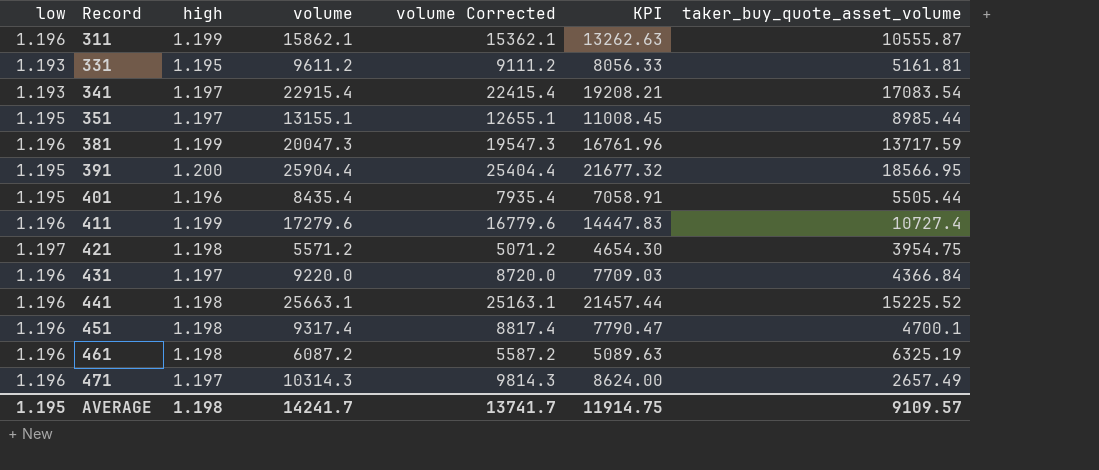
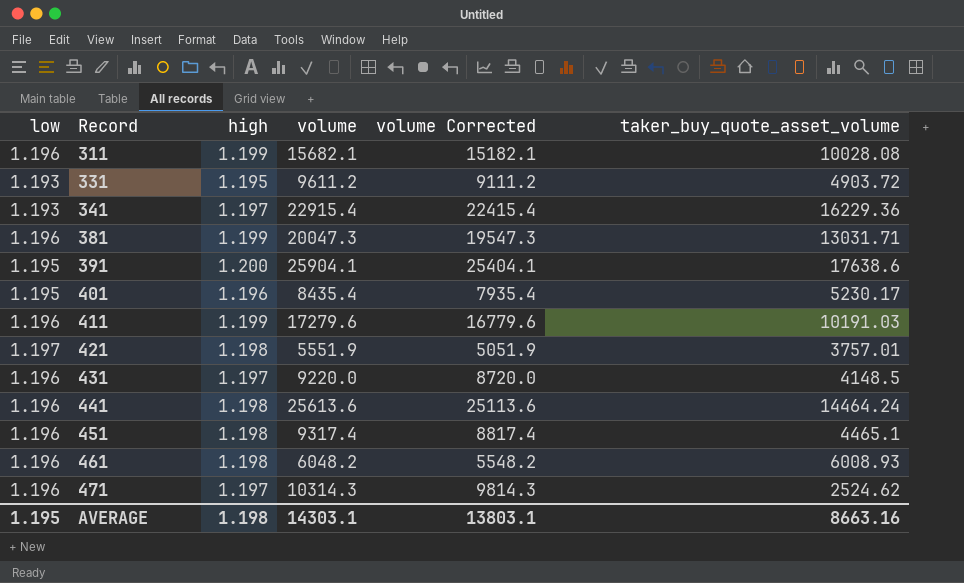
column KPI | formula: [volume] / [low] -> none
row 351: 1.195 | 1.197 | 13155.1 | 12655.1 | 11008.45 | 8985.44 -> none
311 | volume: 15862.1 -> 15682.1
311 | volume Corrected: 15362.1 -> 15182.1
311 | taker_buy_quote_asset_volume: 10555.87 -> 10028.08
331 | taker_buy_quote_asset_volume: 5161.81 -> 4903.72
341 | taker_buy_quote_asset_volume: 17083.54 -> 16229.36
381 | taker_buy_quote_asset_volume: 13717.59 -> 13031.71
391 | volume: 25904.4 -> 25904.1
391 | volume Corrected: 25404.4 -> 25404.1
391 | taker_buy_quote_asset_volume: 18566.95 -> 17638.6
401 | taker_buy_quote_asset_volume: 5505.44 -> 5230.17
411 | taker_buy_quote_asset_volume: 10727.4 -> 10191.03
421 | volume: 5571.2 -> 5551.9
421 | volume Corrected: 5071.2 -> 5051.9
421 | taker_buy_quote_asset_volume: 3954.75 -> 3757.01
431 | taker_buy_quote_asset_volume: 4366.84 -> 4148.5
441 | volume: 25663.1 -> 25613.6
441 | volume Corrected: 25163.1 -> 25113.6
441 | taker_buy_quote_asset_volume: 15225.52 -> 14464.24
451 | taker_buy_quote_asset_volume: 4700.1 -> 4465.1
461 | volume: 6087.2 -> 6048.2
461 | volume Corrected: 5587.2 -> 5548.2
461 | taker_buy_quote_asset_volume: 6325.19 -> 6008.93
471 | taker_buy_quote_asset_volume: 2657.49 -> 2524.62
AVERAGE | volume: 14241.7 -> 14303.1
AVERAGE | volume Corrected: 13741.7 -> 13803.1
AVERAGE | taker_buy_quote_asset_volume: 9109.57 -> 8663.16

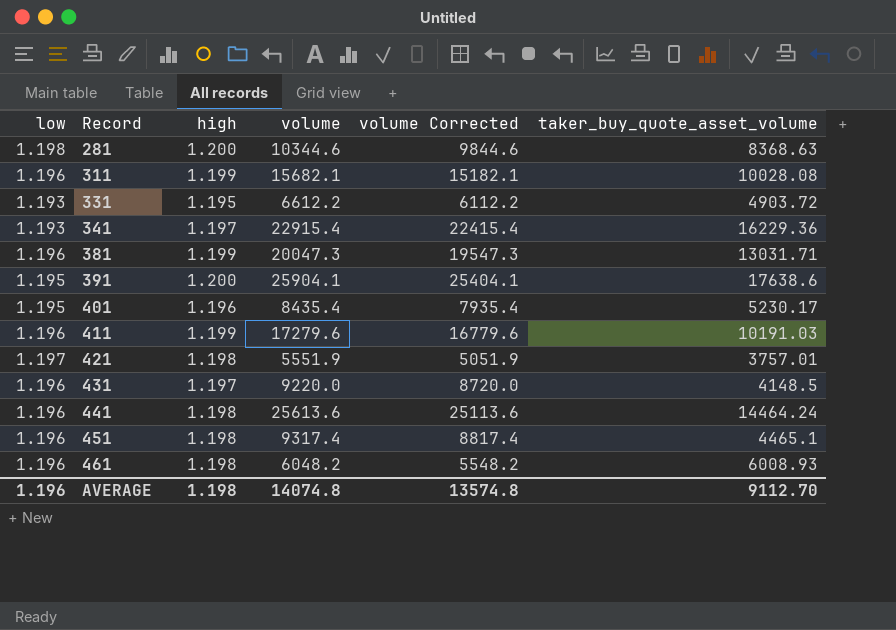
row 471: 1.196 | 1.197 | 10314.3 | 9814.3 | 2524.62 -> none
row 281: none -> 1.198 | 1.200 | 10344.6 | 9844.6 | 8368.63
331 | volume: 9611.2 -> 6612.2
331 | volume Corrected: 9111.2 -> 6112.2
AVERAGE | low: 1.195 -> 1.196
AVERAGE | volume: 14303.1 -> 14074.8
AVERAGE | volume Corrected: 13803.1 -> 13574.8
AVERAGE | taker_buy_quote_asset_volume: 8663.16 -> 9112.70

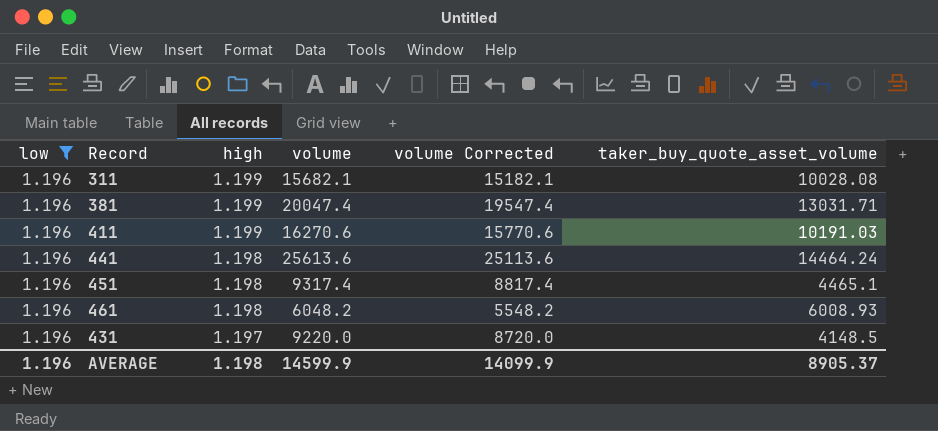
filter: none -> low = 1.196
row order: Record ascending -> high descending
381 | volume: 20047.3 -> 20047.4
381 | volume Corrected: 19547.3 -> 19547.4
411 | volume: 17279.6 -> 16270.6
411 | volume Corrected: 16779.6 -> 15770.6
AVERAGE | volume: 14074.8 -> 14599.9
AVERAGE | volume Corrected: 13574.8 -> 14099.9
AVERAGE | taker_buy_quote_asset_volume: 9112.70 -> 8905.37

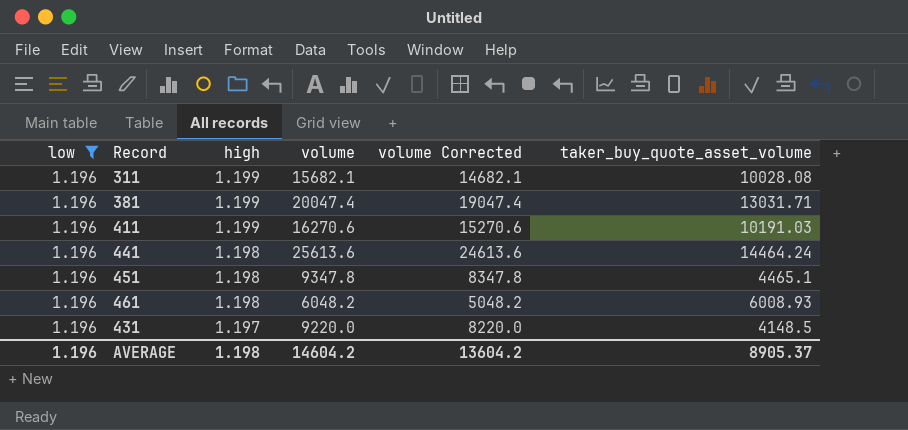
column volume Corrected | formula: [volume] - 500 -> [volume] - 1000
451 | volume: 9317.4 -> 9347.8
AVERAGE | volume: 14599.9 -> 14604.2
AVERAGE | volume Corrected: 14099.9 -> 13604.2

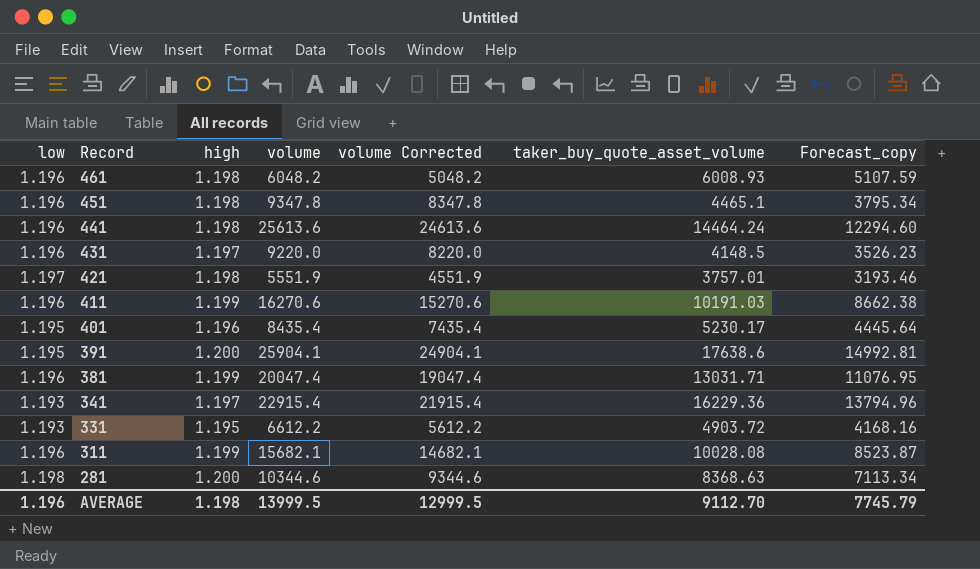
filter: low = 1.196 -> none
row order: high descending -> Record descending
column Forecast_copy | formula: none -> [taker_buy_quote_asset_volume] * 0.85
AVERAGE | volume: 14604.2 -> 13999.5
AVERAGE | volume Corrected: 13604.2 -> 12999.5
AVERAGE | taker_buy_quote_asset_volume: 8905.37 -> 9112.70

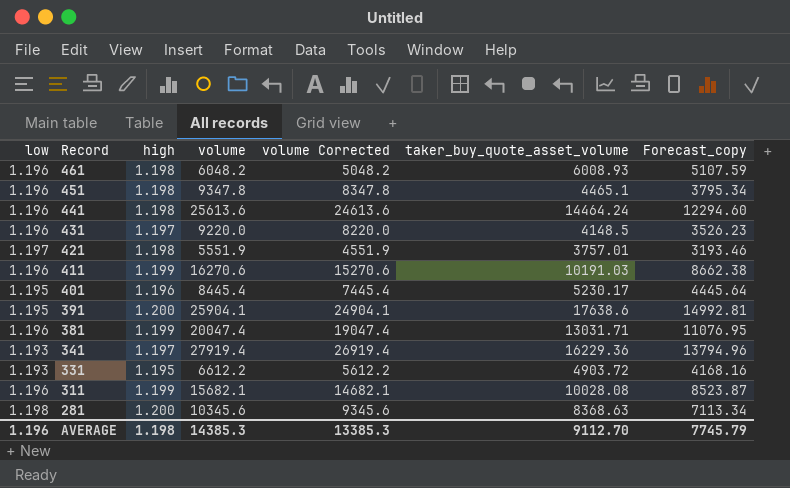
401 | volume: 8435.4 -> 8445.4
401 | volume Corrected: 7435.4 -> 7445.4
341 | volume: 22915.4 -> 27919.4
341 | volume Corrected: 21915.4 -> 26919.4
281 | volume: 10344.6 -> 10345.6
281 | volume Corrected: 9344.6 -> 9345.6
AVERAGE | volume: 13999.5 -> 14385.3
AVERAGE | volume Corrected: 12999.5 -> 13385.3

